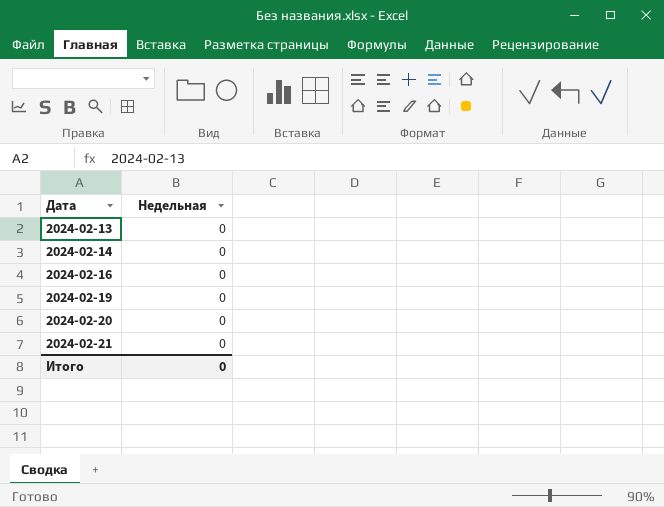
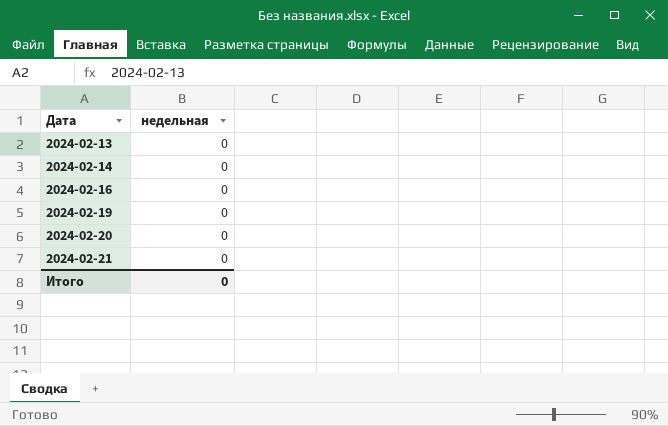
column name: Недельная -> недельная

